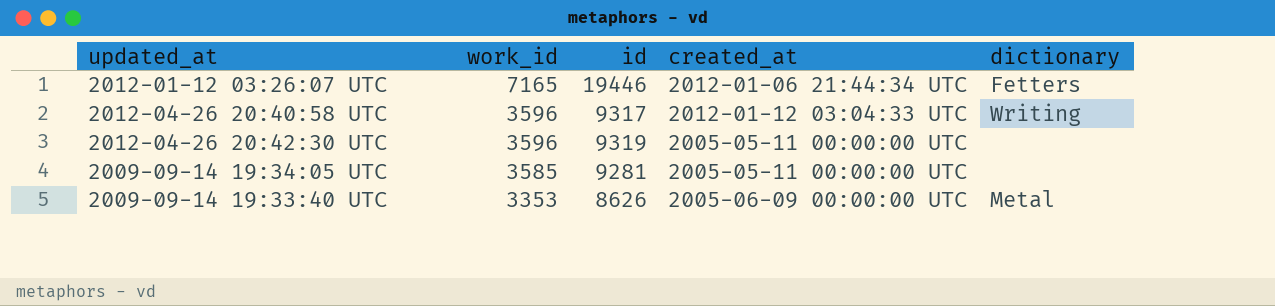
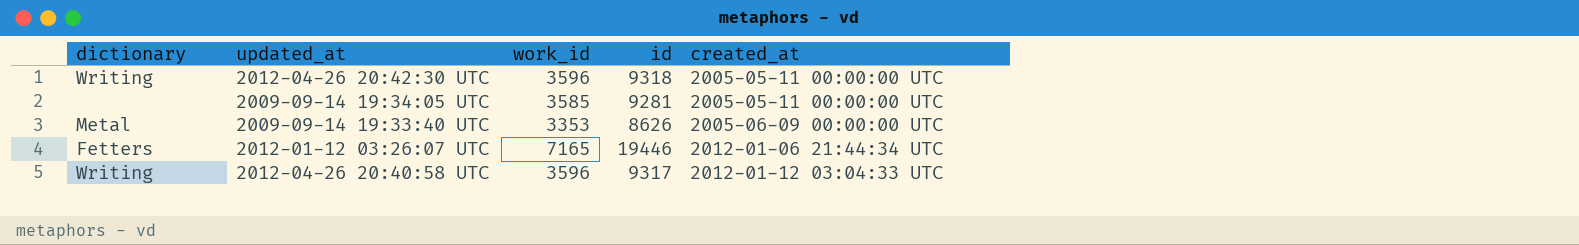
row order: work_id descending -> created_at ascending
column dictionary | position: 5 -> 1
2012-04-26 20:42:30 UTC | dictionary: none -> Writing
2012-04-26 20:42:30 UTC | id: 9319 -> 9318

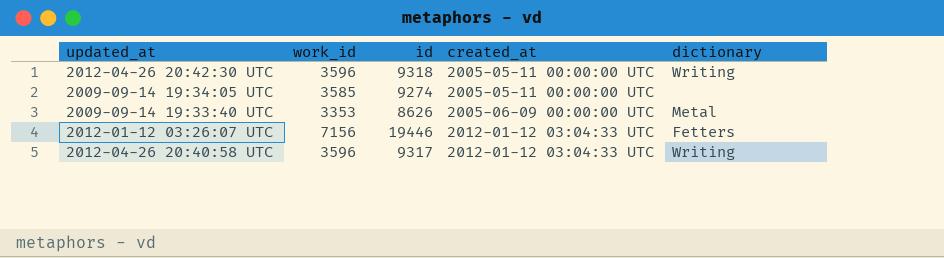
column dictionary | position: 1 -> 5
2009-09-14 19:34:05 UTC | id: 9281 -> 9274
2012-01-12 03:26:07 UTC | work_id: 7165 -> 7156
2012-01-12 03:26:07 UTC | created_at: 2012-01-06 21:44:34 UTC -> 2012-01-12 03:04:33 UTC

